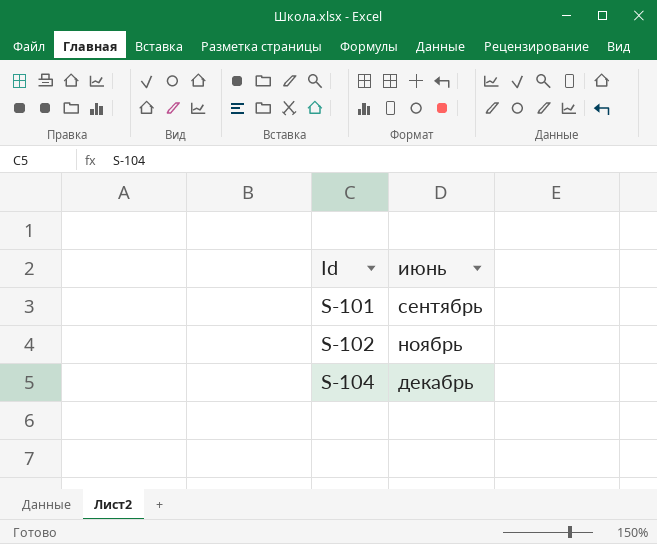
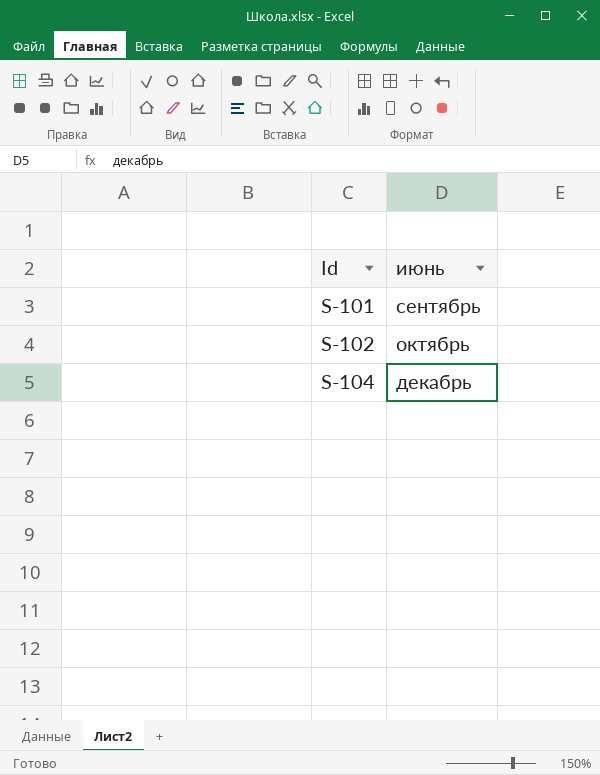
S-102 | июнь: ноябрь -> октябрь

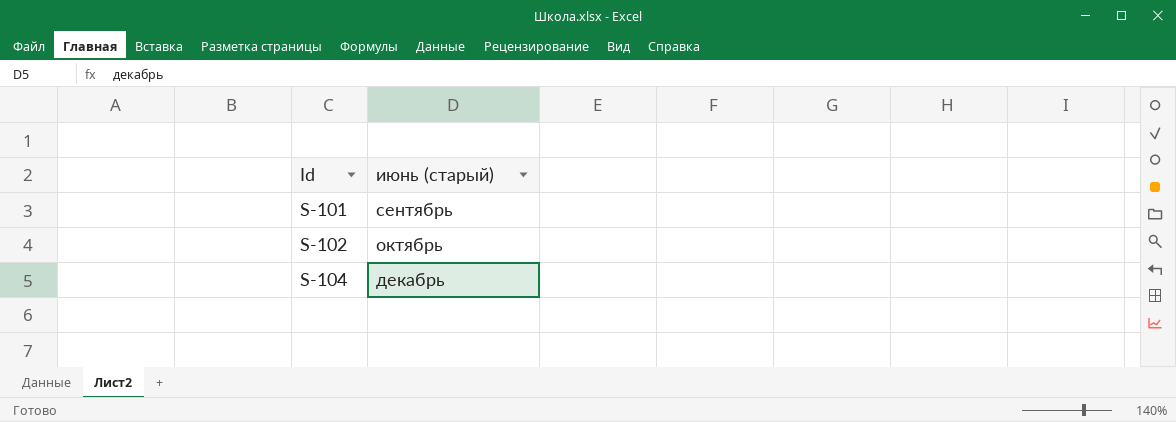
column name: июнь -> июнь (старый)

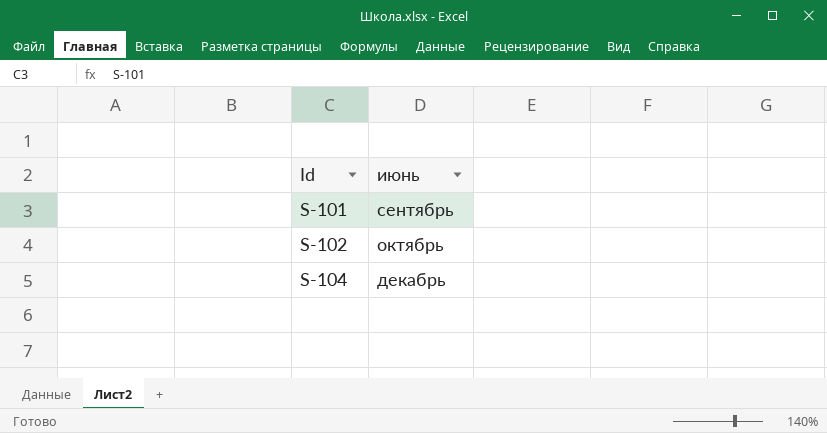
column name: июнь (старый) -> июнь

